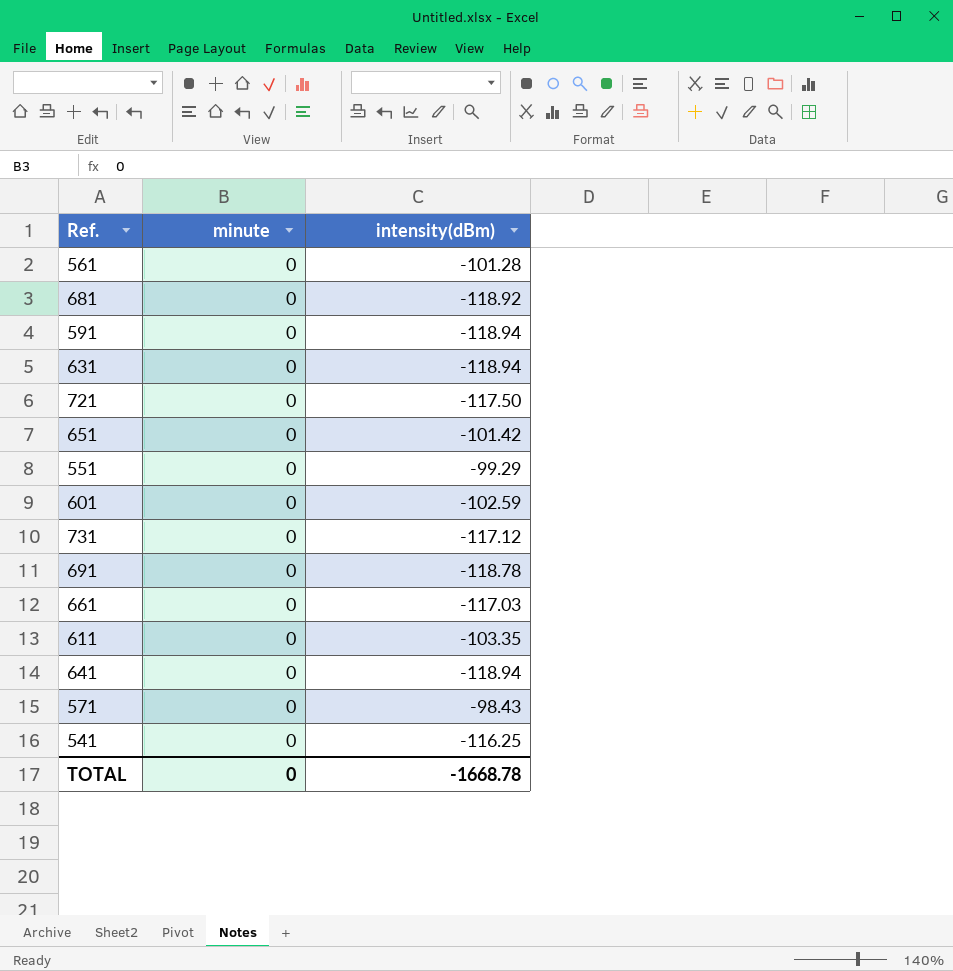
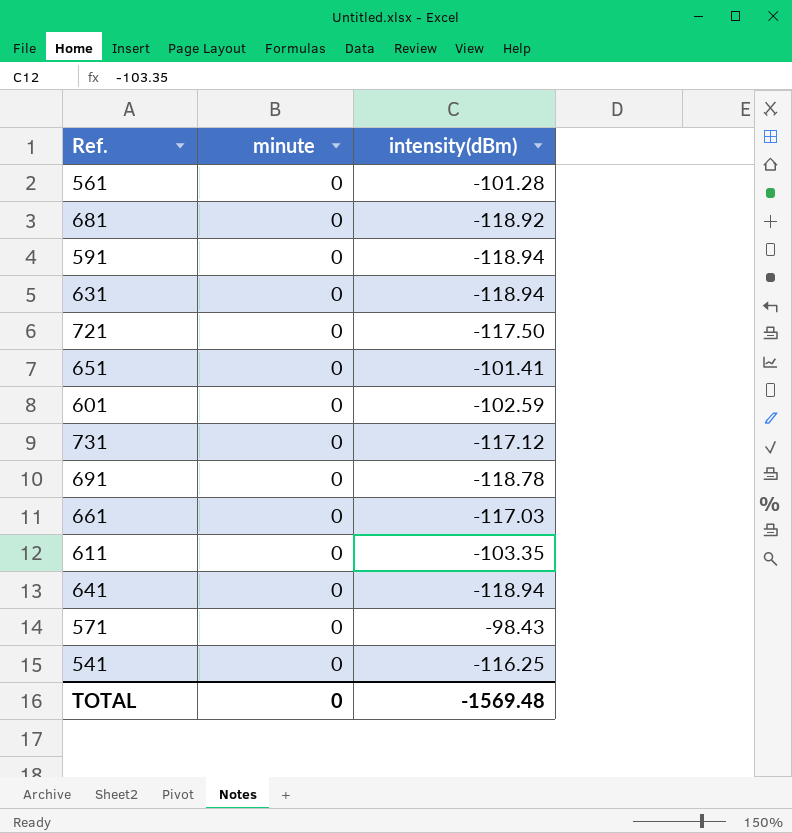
row 551: 0 | -99.29 -> none
651 | intensity(dBm): -101.42 -> -101.41
TOTAL | intensity(dBm): -1668.78 -> -1569.48

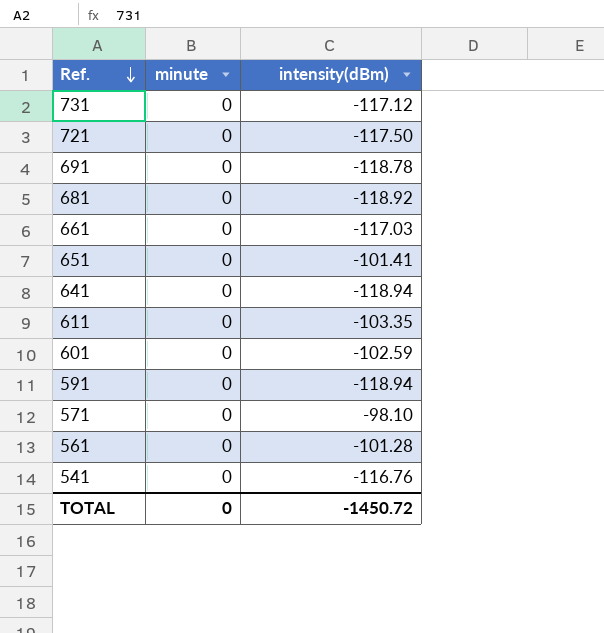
row order: none -> Ref. descending
row 631: 0 | -118.94 -> none
571 | intensity(dBm): -98.43 -> -98.10
541 | intensity(dBm): -116.25 -> -116.76
TOTAL | intensity(dBm): -1569.48 -> -1450.72

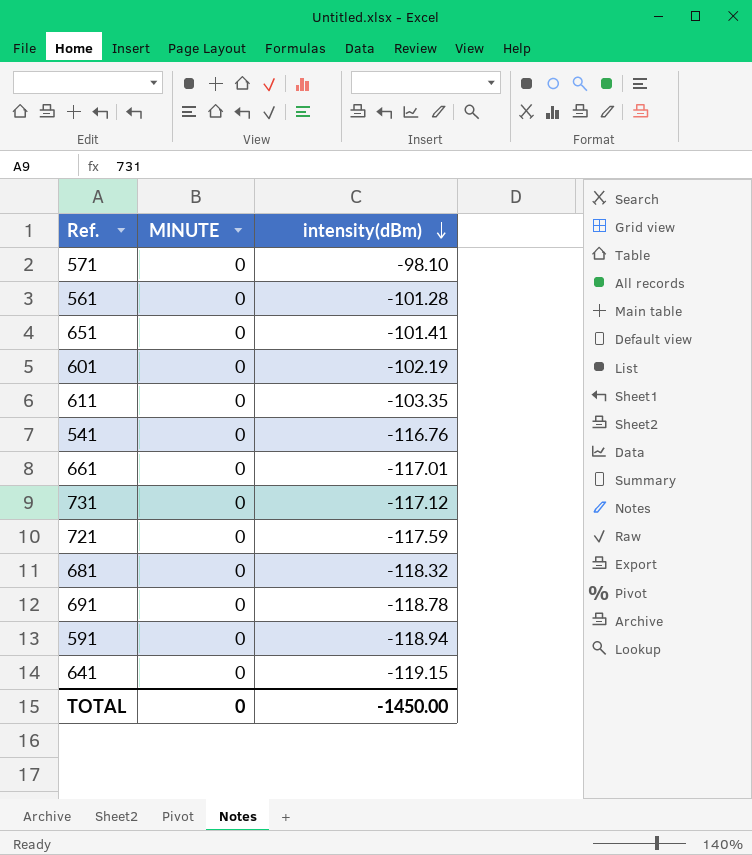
row order: Ref. descending -> intensity(dBm) descending
column name: minute -> MINUTE
601 | intensity(dBm): -102.59 -> -102.19
661 | intensity(dBm): -117.03 -> -117.01
721 | intensity(dBm): -117.50 -> -117.59
681 | intensity(dBm): -118.92 -> -118.32
641 | intensity(dBm): -118.94 -> -119.15
TOTAL | intensity(dBm): -1450.72 -> -1450.00

